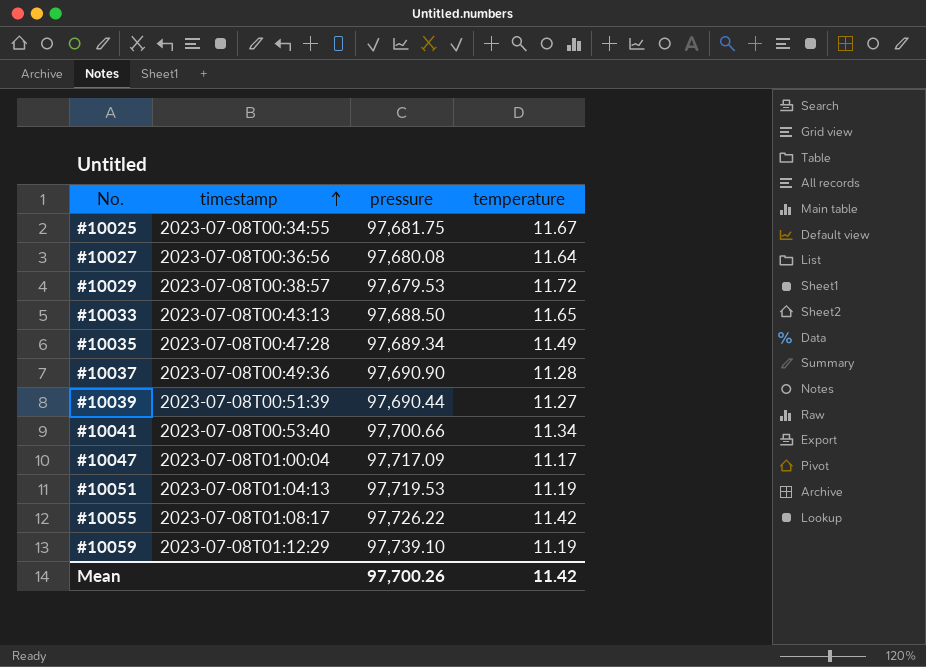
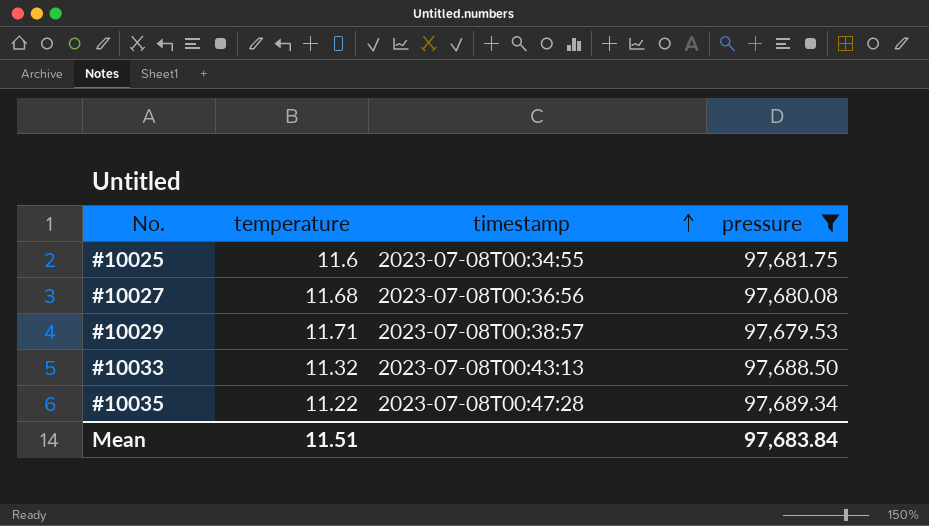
filter: none -> pressure <= 97,689.34
column temperature | position: 4 -> 2
#10025 | temperature: 11.67 -> 11.6
#10027 | temperature: 11.64 -> 11.68
#10029 | temperature: 11.72 -> 11.71
#10033 | temperature: 11.65 -> 11.32
#10035 | temperature: 11.49 -> 11.22
Mean | temperature: 11.42 -> 11.51
Mean | pressure: 97,700.26 -> 97,683.84

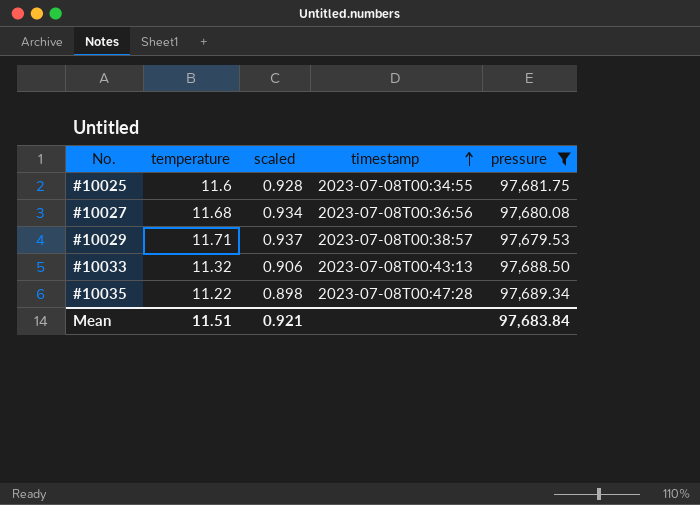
column scaled | formula: none -> [temperature] * 0.08

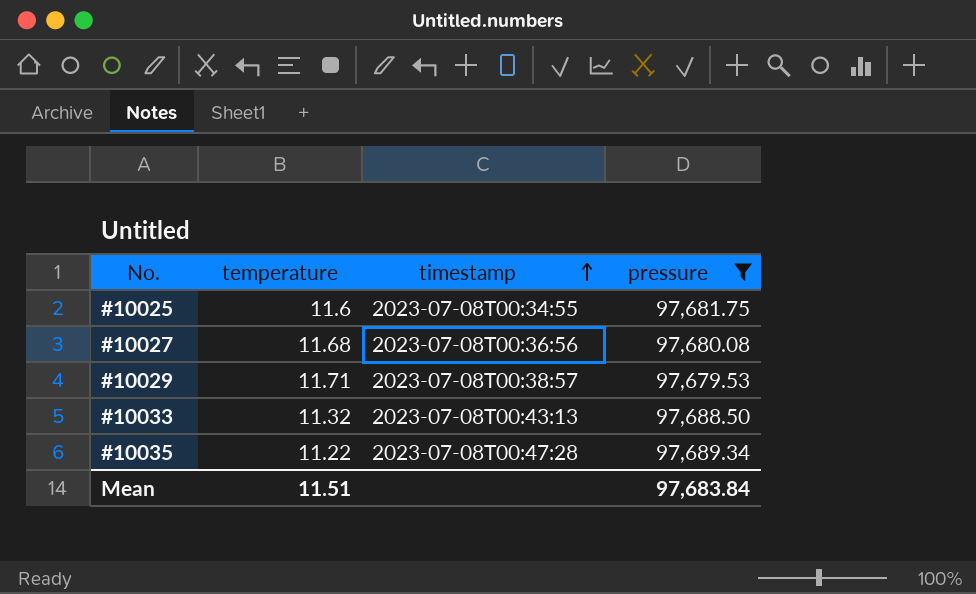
column scaled | formula: [temperature] * 0.08 -> none

